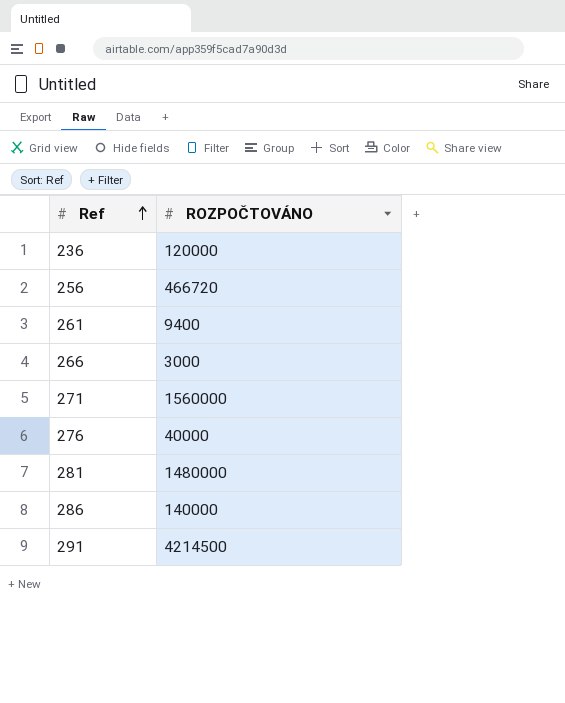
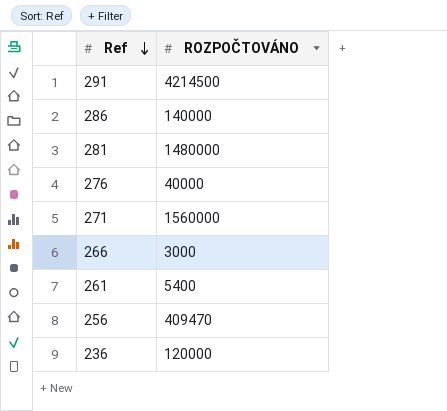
row order: Ref ascending -> Ref descending
261 | ROZPOČTOVÁNO: 9400 -> 5400
256 | ROZPOČTOVÁNO: 466720 -> 409470

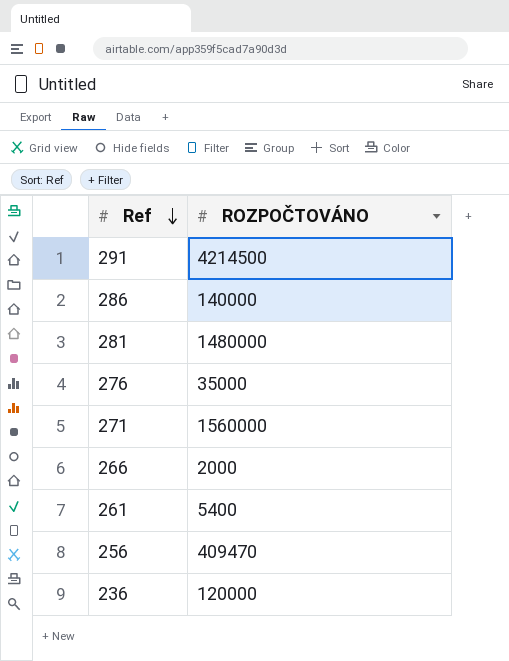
276 | ROZPOČTOVÁNO: 40000 -> 35000
266 | ROZPOČTOVÁNO: 3000 -> 2000

